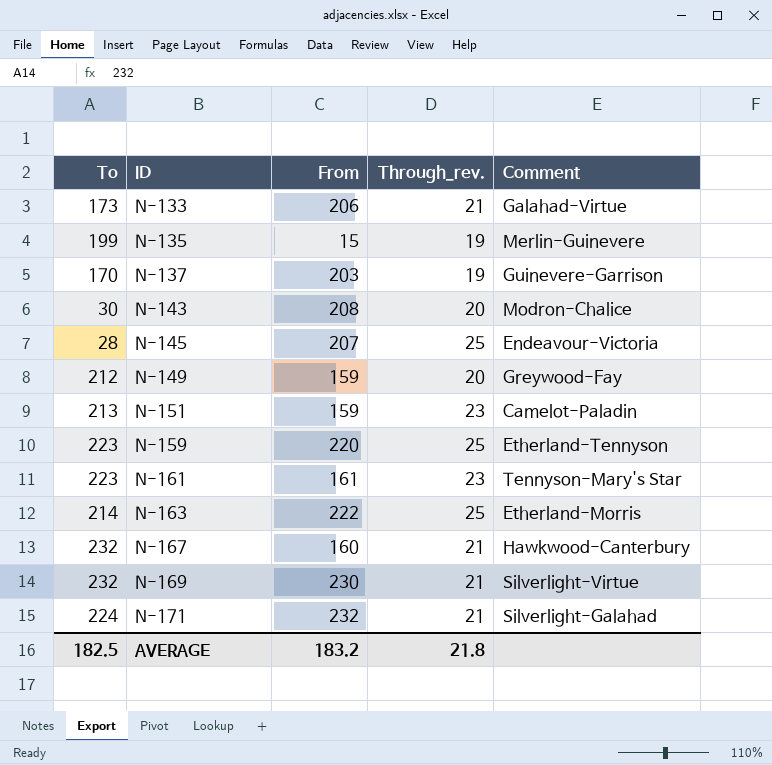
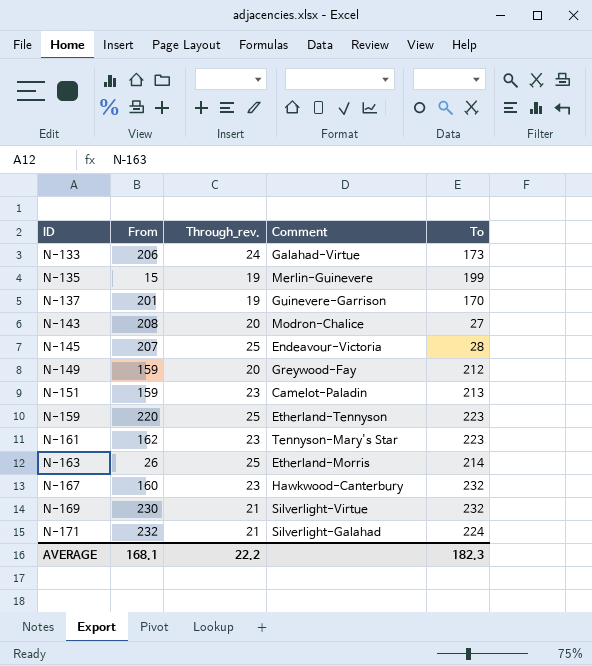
column To | position: 1 -> 5
N-133 | Through_rev.: 21 -> 24
N-137 | From: 203 -> 201
N-143 | To: 30 -> 27
N-161 | From: 161 -> 162
N-163 | From: 222 -> 26
N-167 | Through_rev.: 21 -> 23
AVERAGE | From: 183.2 -> 168.1
AVERAGE | Through_rev.: 21.8 -> 22.2
AVERAGE | To: 182.5 -> 182.3

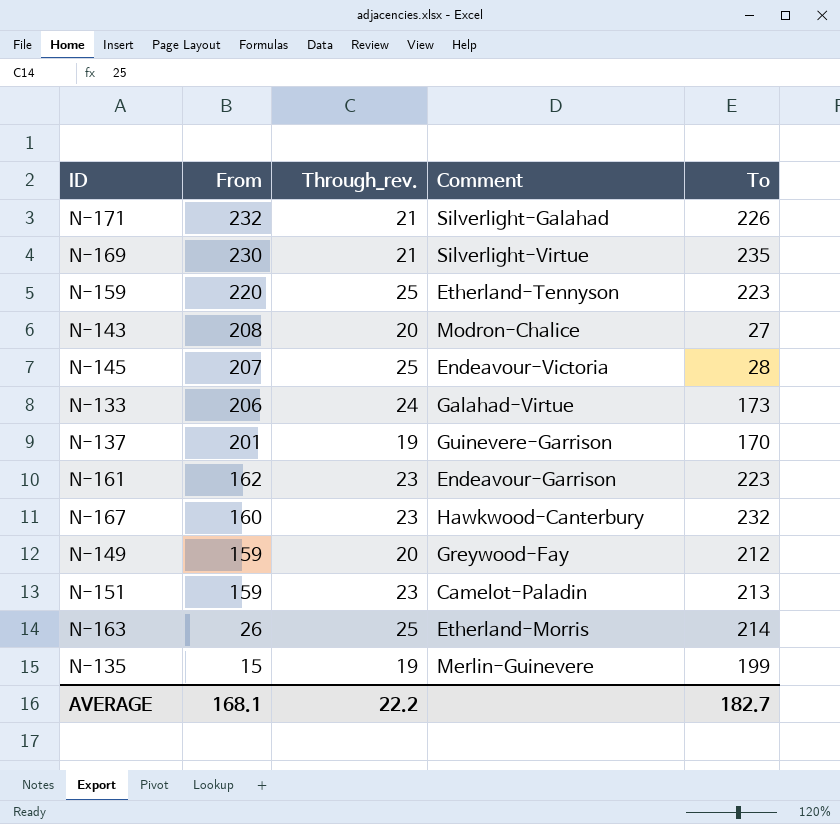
row order: ID ascending -> From descending
N-171 | To: 224 -> 226
N-169 | To: 232 -> 235
N-161 | Comment: Tennyson-Mary's Star -> Endeavour-Garrison
AVERAGE | To: 182.3 -> 182.7

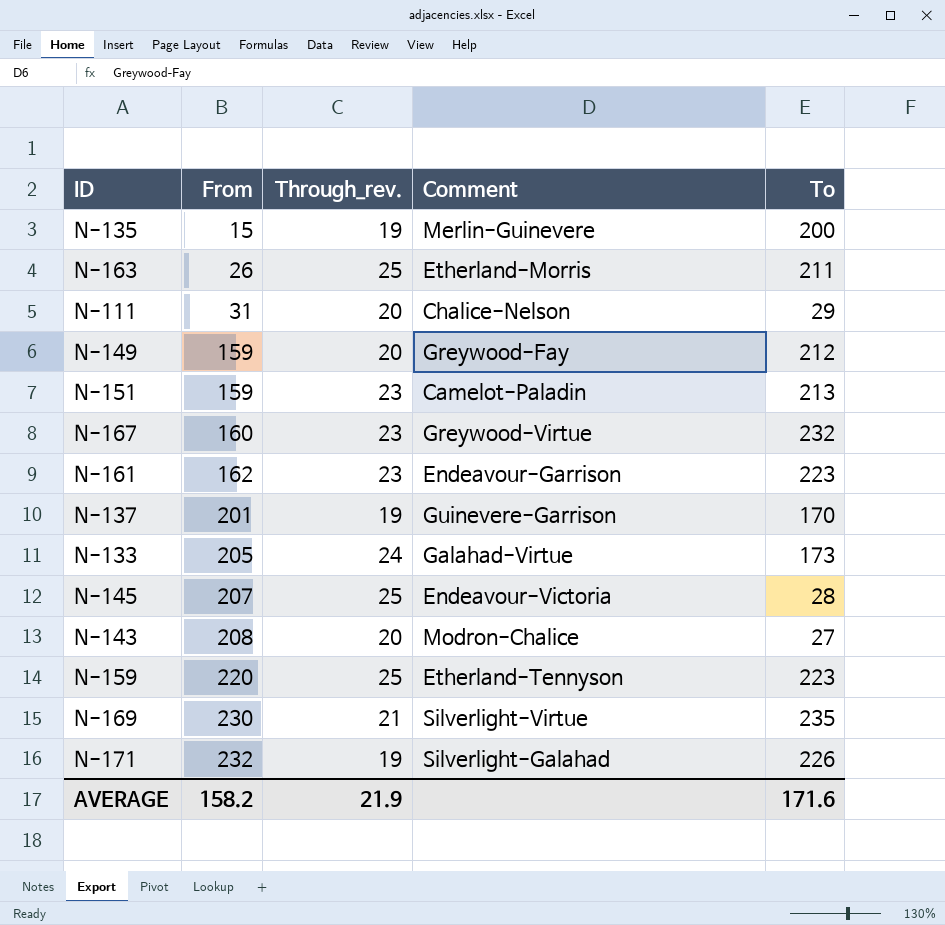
row order: From descending -> From ascending
N-135 | To: 199 -> 200
N-163 | To: 214 -> 211
row N-111: none -> 31 | 20 | Chalice-Nelson | 29
N-167 | Comment: Hawkwood-Canterbury -> Greywood-Virtue
N-133 | From: 206 -> 205
N-171 | Through_rev.: 21 -> 19
AVERAGE | From: 168.1 -> 158.2
AVERAGE | Through_rev.: 22.2 -> 21.9
AVERAGE | To: 182.7 -> 171.6

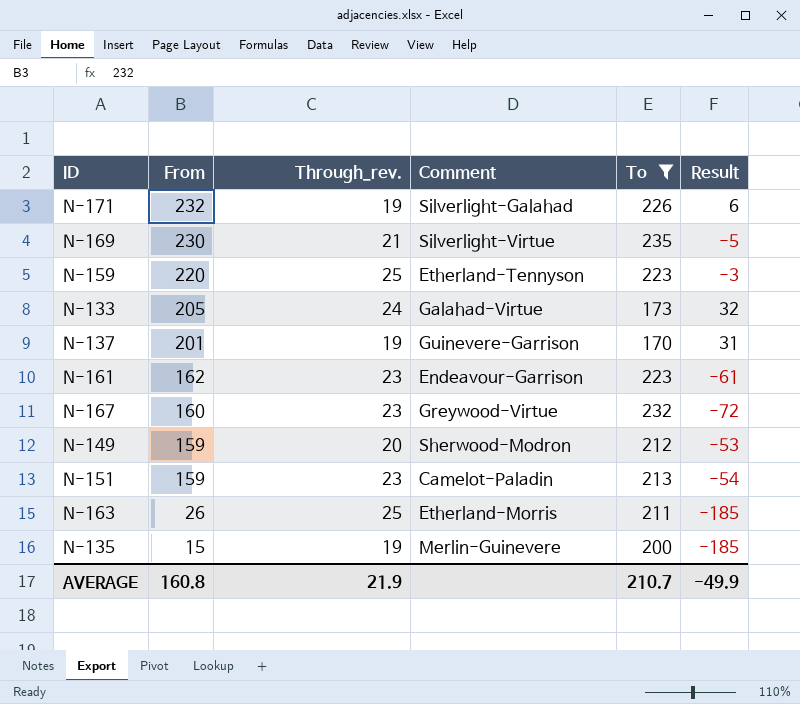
filter: none -> To >= 170
row order: From ascending -> From descending
column Result | formula: none -> [From] - [To]
N-149 | Comment: Greywood-Fay -> Sherwood-Modron
AVERAGE | From: 158.2 -> 160.8
AVERAGE | To: 171.6 -> 210.7

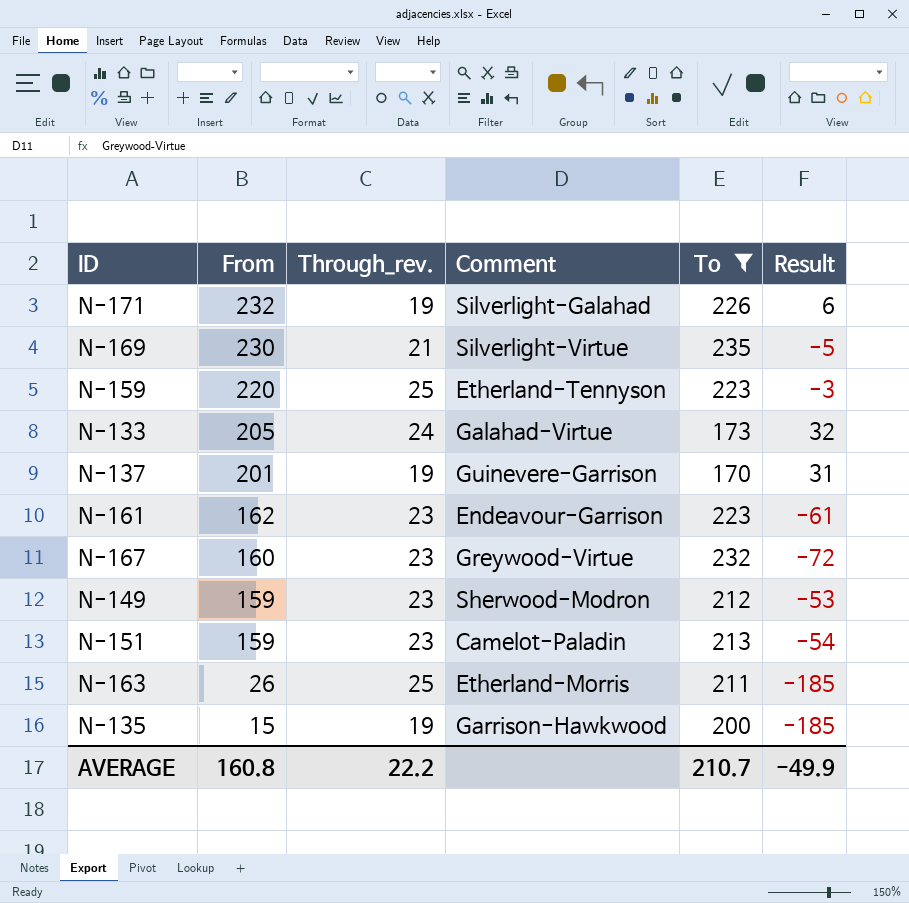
N-149 | Through_rev.: 20 -> 23
N-135 | Comment: Merlin-Guinevere -> Garrison-Hawkwood
AVERAGE | Through_rev.: 21.9 -> 22.2

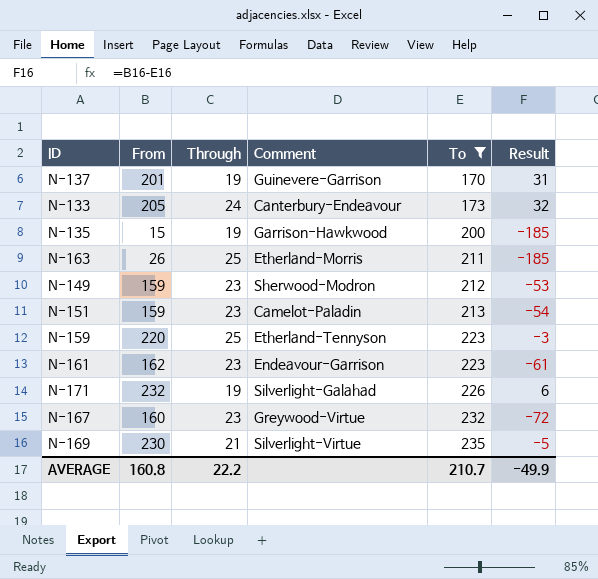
row order: From descending -> To ascending
column name: Through_rev. -> Through
N-133 | Comment: Galahad-Virtue -> Canterbury-Endeavour

